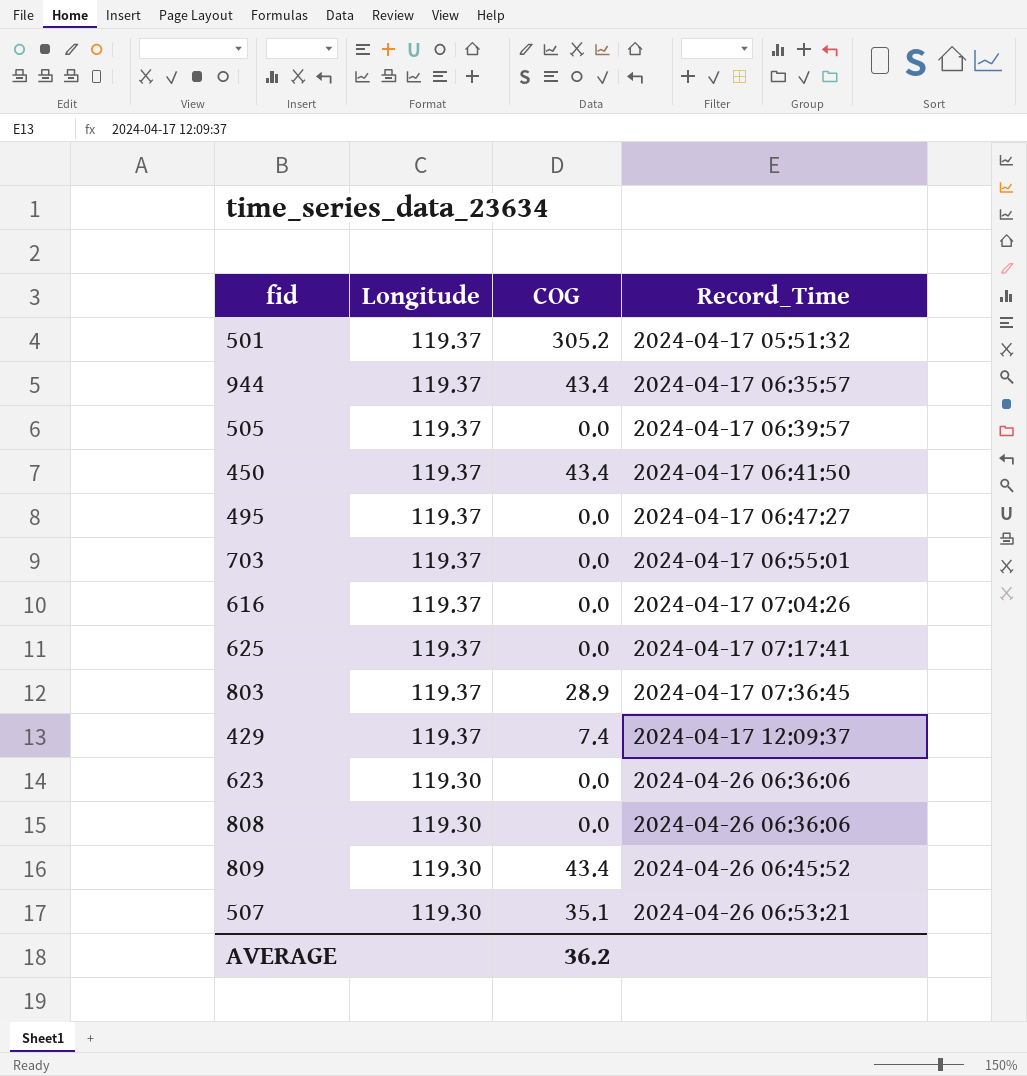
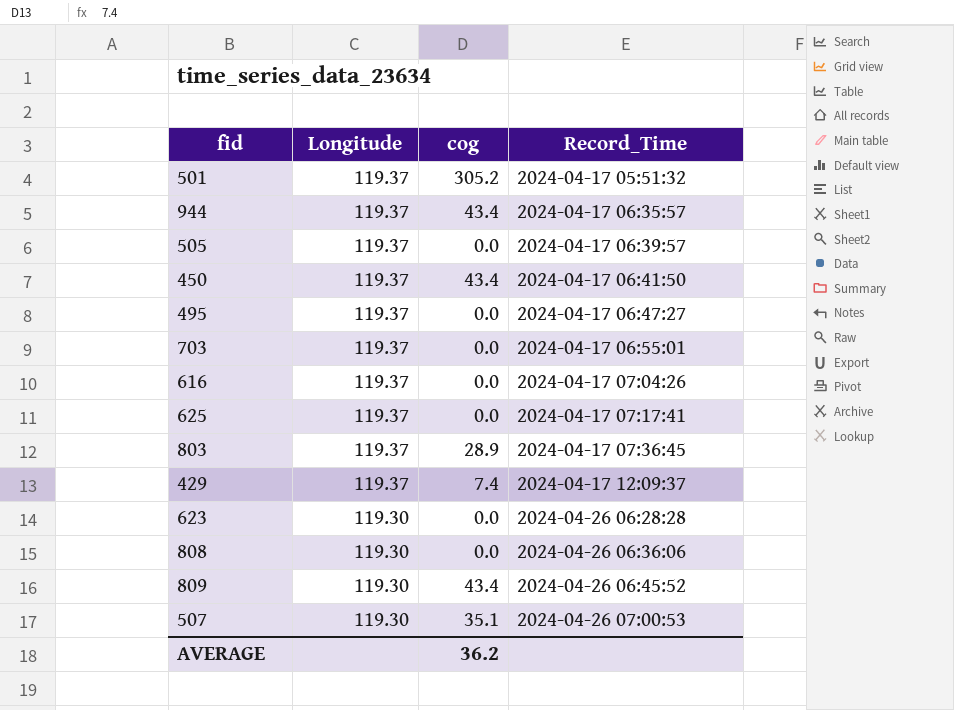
column name: COG -> cog
623 | Record_Time: 2024-04-26 06:36:06 -> 2024-04-26 06:28:28
507 | Record_Time: 2024-04-26 06:53:21 -> 2024-04-26 07:00:53

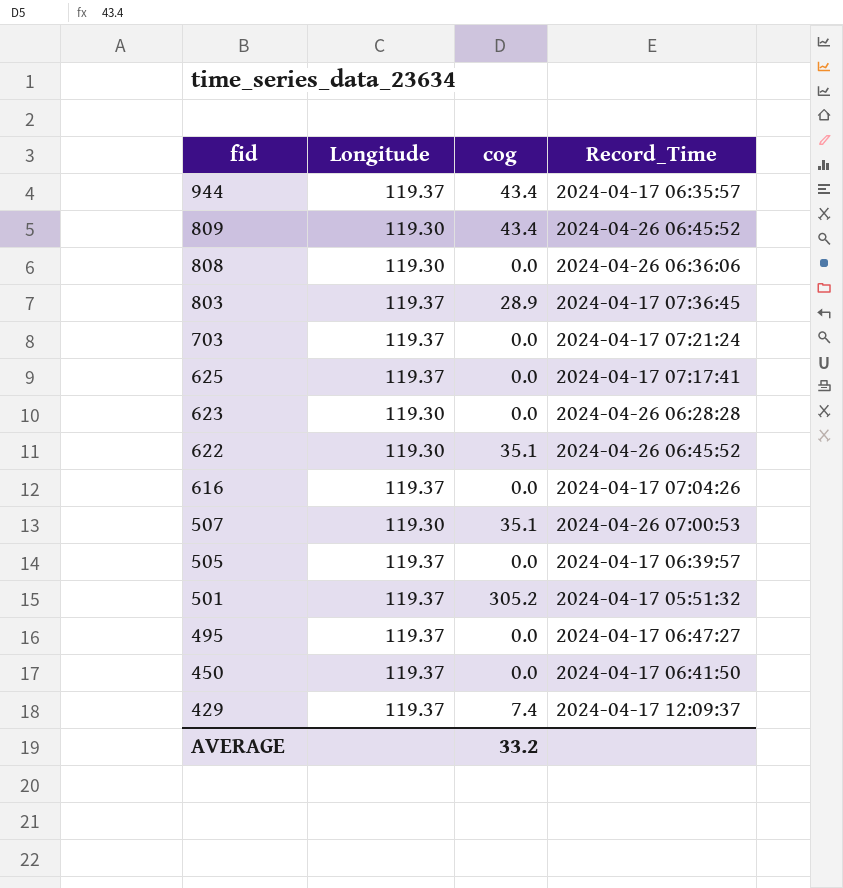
row order: Longitude descending -> fid descending
703 | Record_Time: 2024-04-17 06:55:01 -> 2024-04-17 07:21:24
row 622: none -> 119.30 | 35.1 | 2024-04-26 06:45:52
450 | cog: 43.4 -> 0.0
AVERAGE | cog: 36.2 -> 33.2

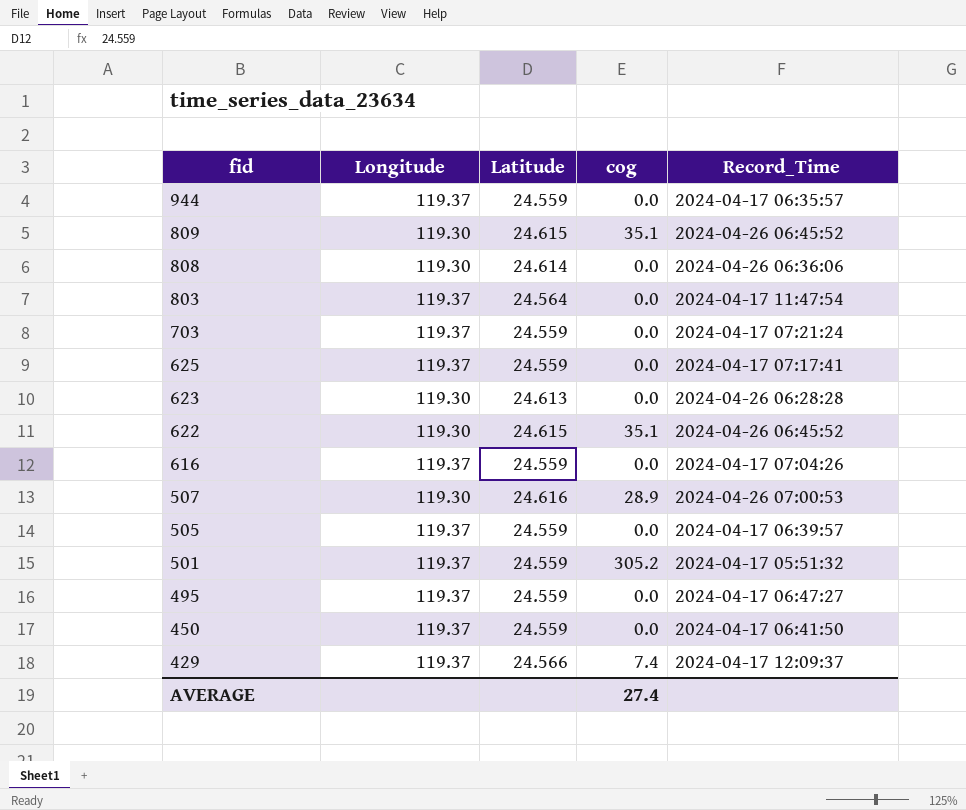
column Latitude | position: none -> 3
944 | cog: 43.4 -> 0.0
809 | cog: 43.4 -> 35.1
803 | cog: 28.9 -> 0.0
803 | Record_Time: 2024-04-17 07:36:45 -> 2024-04-17 11:47:54
507 | cog: 35.1 -> 28.9
AVERAGE | cog: 33.2 -> 27.4

